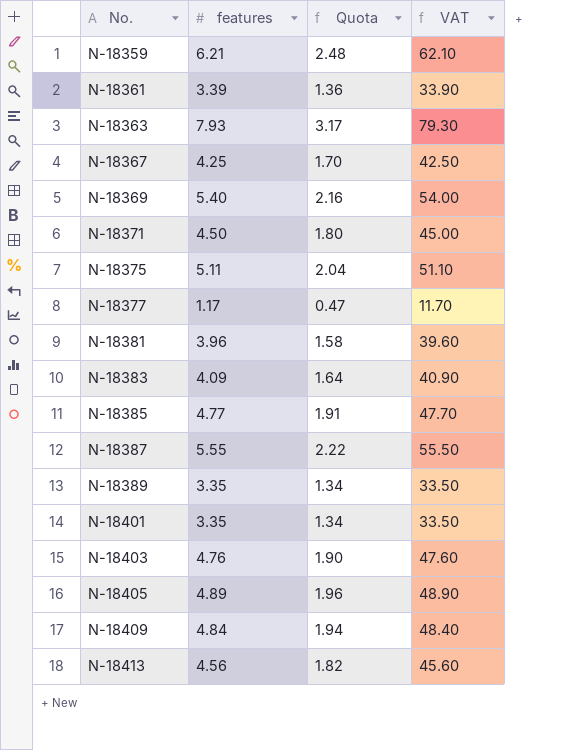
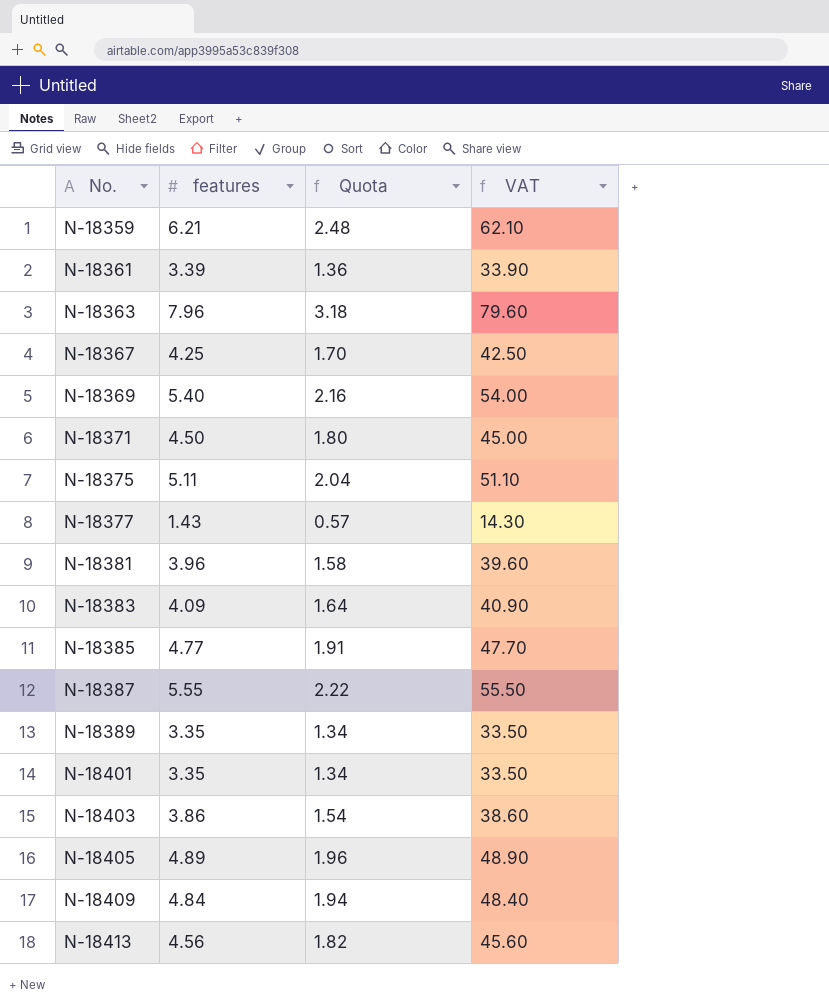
N-18363 | features: 7.93 -> 7.96
N-18363 | Quota: 3.17 -> 3.18
N-18363 | VAT: 79.30 -> 79.60
N-18377 | features: 1.17 -> 1.43
N-18377 | Quota: 0.47 -> 0.57
N-18377 | VAT: 11.70 -> 14.30
N-18403 | features: 4.76 -> 3.86
N-18403 | Quota: 1.90 -> 1.54
N-18403 | VAT: 47.60 -> 38.60

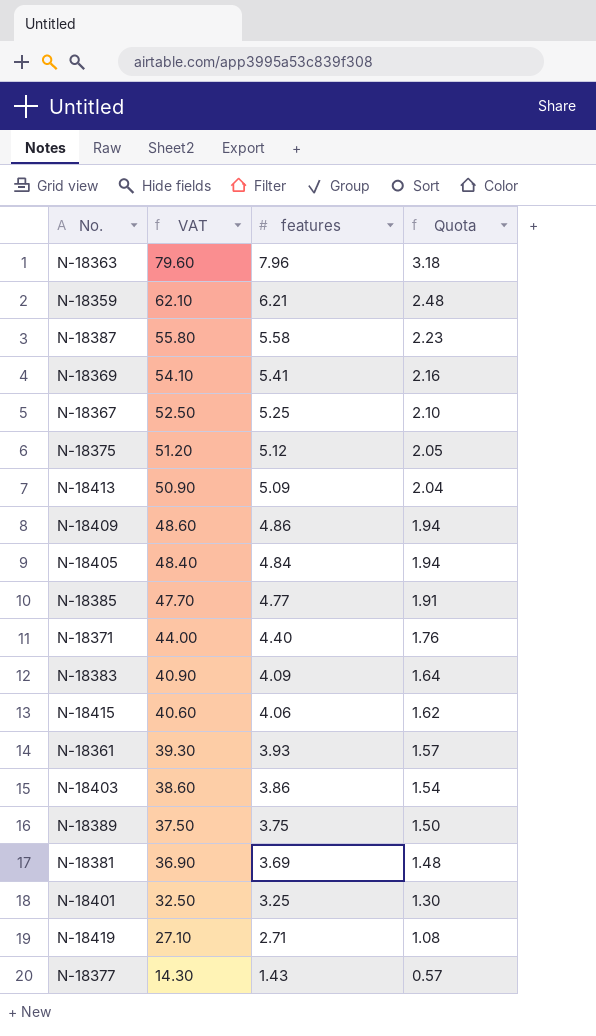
row order: No. ascending -> VAT descending
column VAT | position: 4 -> 2
N-18387 | VAT: 55.50 -> 55.80
N-18387 | features: 5.55 -> 5.58
N-18387 | Quota: 2.22 -> 2.23
N-18369 | VAT: 54.00 -> 54.10
N-18369 | features: 5.40 -> 5.41
N-18367 | VAT: 42.50 -> 52.50
N-18367 | features: 4.25 -> 5.25
N-18367 | Quota: 1.70 -> 2.10
N-18375 | VAT: 51.10 -> 51.20
N-18375 | features: 5.11 -> 5.12
N-18375 | Quota: 2.04 -> 2.05
N-18413 | VAT: 45.60 -> 50.90
N-18413 | features: 4.56 -> 5.09
N-18413 | Quota: 1.82 -> 2.04
N-18409 | VAT: 48.40 -> 48.60
N-18409 | features: 4.84 -> 4.86
N-18405 | VAT: 48.90 -> 48.40
N-18405 | features: 4.89 -> 4.84
N-18405 | Quota: 1.96 -> 1.94
N-18371 | VAT: 45.00 -> 44.00
N-18371 | features: 4.50 -> 4.40
N-18371 | Quota: 1.80 -> 1.76
row N-18415: none -> 40.60 | 4.06 | 1.62
N-18361 | VAT: 33.90 -> 39.30
N-18361 | features: 3.39 -> 3.93
N-18361 | Quota: 1.36 -> 1.57
N-18389 | VAT: 33.50 -> 37.50
N-18389 | features: 3.35 -> 3.75
N-18389 | Quota: 1.34 -> 1.50
N-18381 | VAT: 39.60 -> 36.90
N-18381 | features: 3.96 -> 3.69
N-18381 | Quota: 1.58 -> 1.48
N-18401 | VAT: 33.50 -> 32.50
N-18401 | features: 3.35 -> 3.25
N-18401 | Quota: 1.34 -> 1.30
row N-18419: none -> 27.10 | 2.71 | 1.08

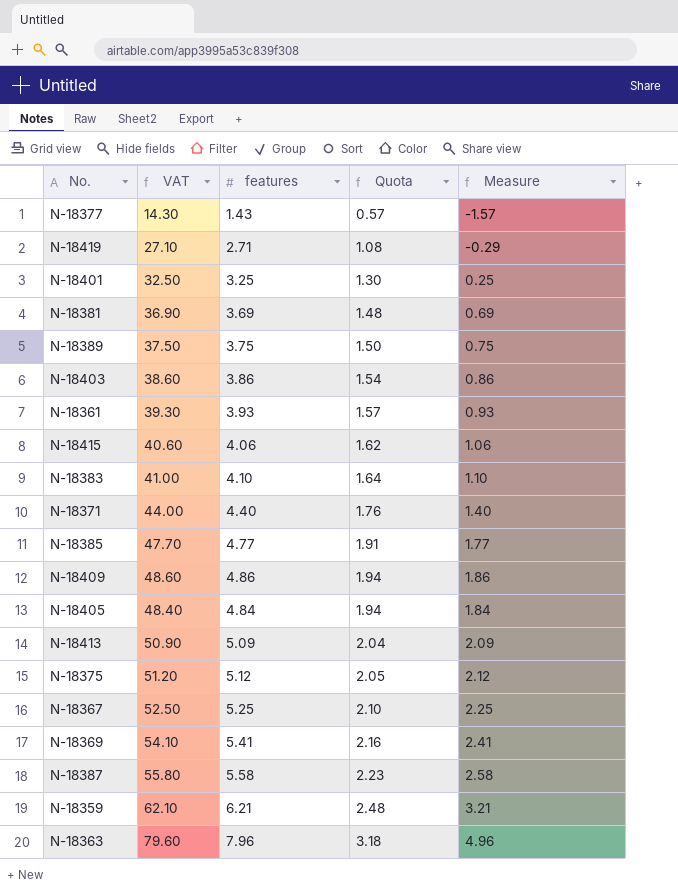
row order: VAT descending -> Quota ascending
column Measure | formula: none -> [features] - 3
N-18383 | VAT: 40.90 -> 41.00
N-18383 | features: 4.09 -> 4.10

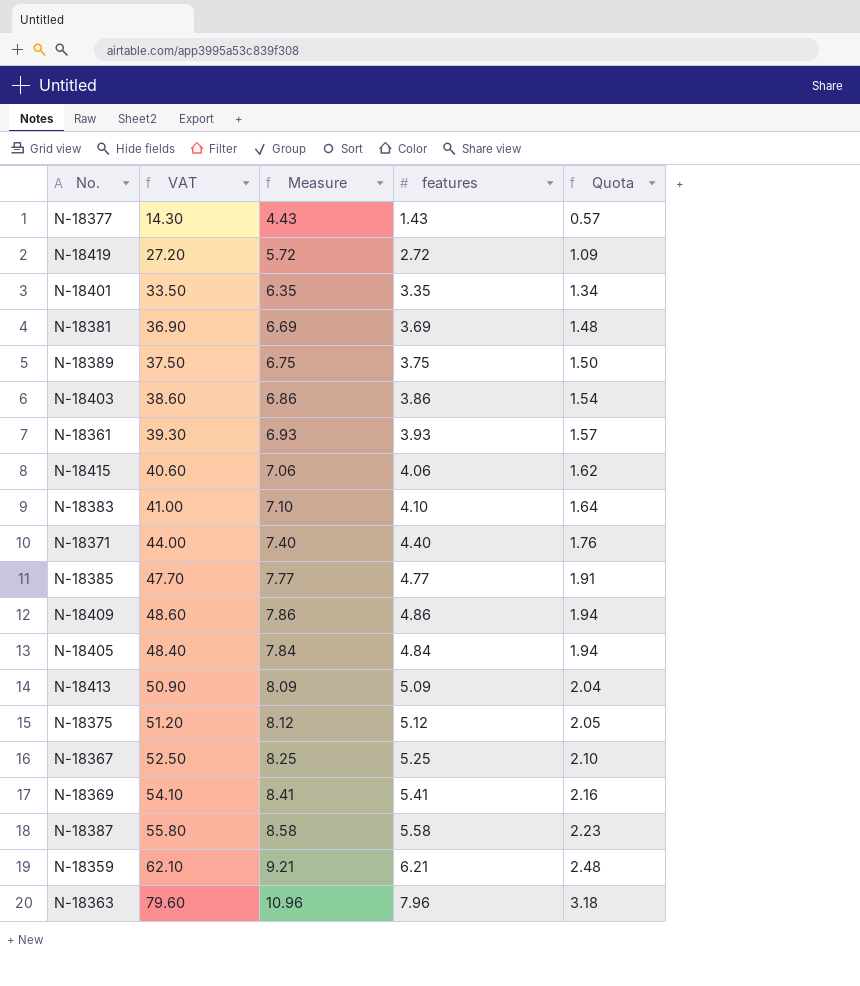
column Measure | formula: [features] - 3 -> [features] + 3
column Measure | position: 5 -> 3
N-18419 | VAT: 27.10 -> 27.20
N-18419 | features: 2.71 -> 2.72
N-18419 | Quota: 1.08 -> 1.09
N-18401 | VAT: 32.50 -> 33.50
N-18401 | features: 3.25 -> 3.35
N-18401 | Quota: 1.30 -> 1.34

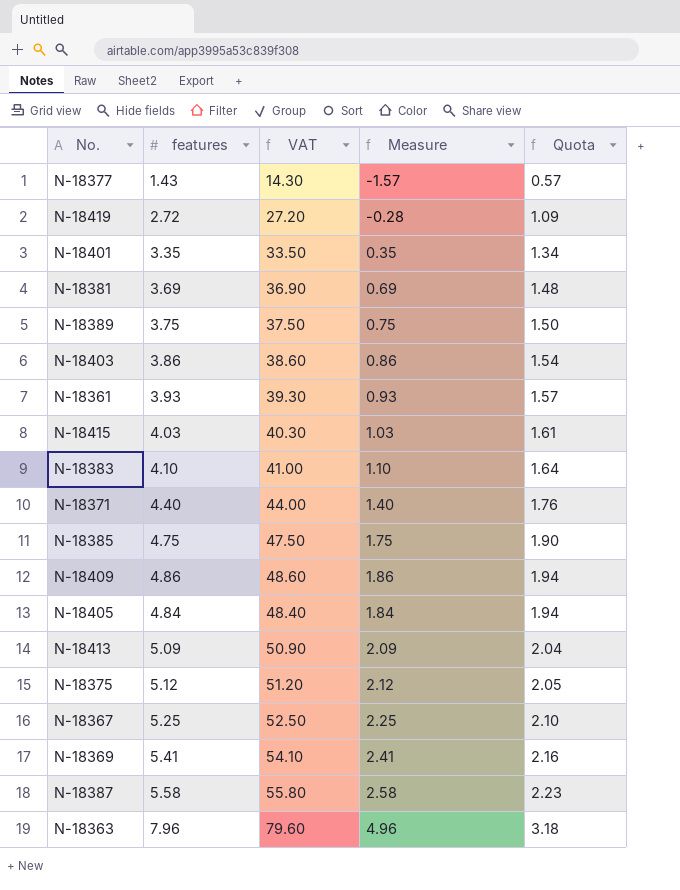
column features | position: 4 -> 2
column Measure | formula: [features] + 3 -> [features] - 3
row N-18359: 62.10 | 9.21 | 6.21 | 2.48 -> none
N-18415 | features: 4.06 -> 4.03
N-18415 | VAT: 40.60 -> 40.30
N-18415 | Quota: 1.62 -> 1.61
N-18385 | features: 4.77 -> 4.75
N-18385 | VAT: 47.70 -> 47.50
N-18385 | Quota: 1.91 -> 1.90

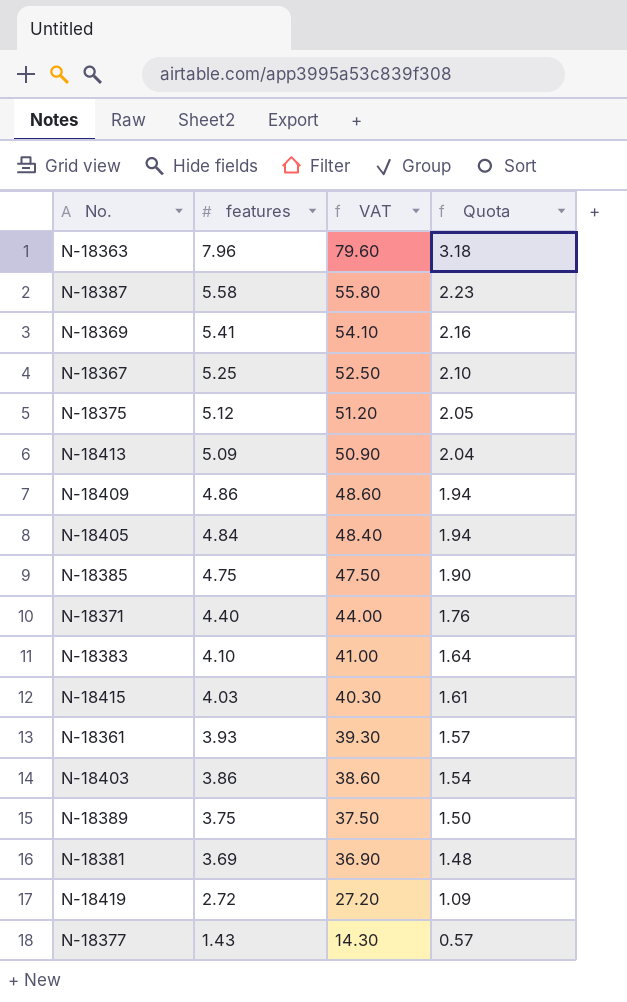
row order: Quota ascending -> features descending
column Measure | formula: [features] - 3 -> none
row N-18401: 3.35 | 33.50 | 0.35 | 1.34 -> none

